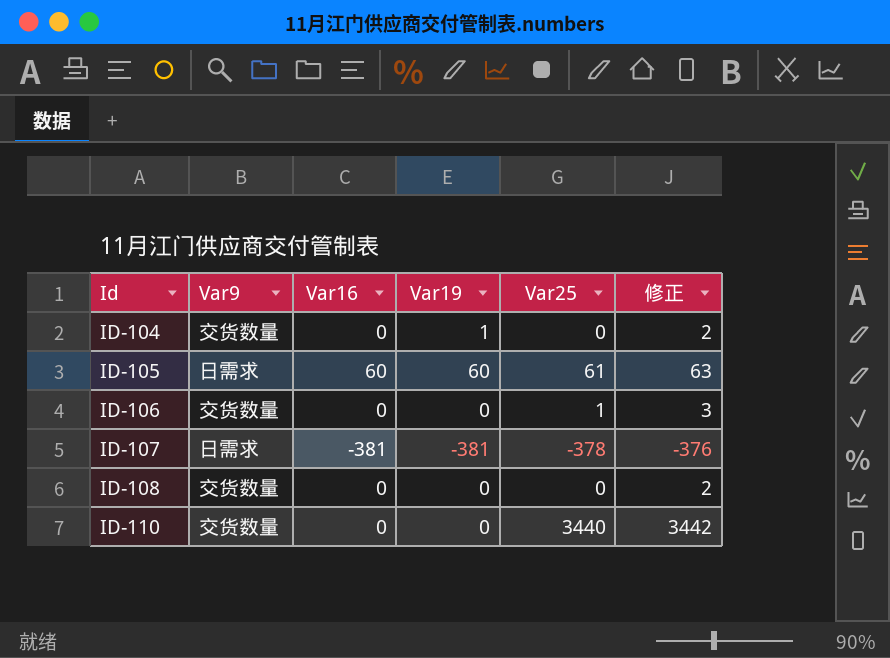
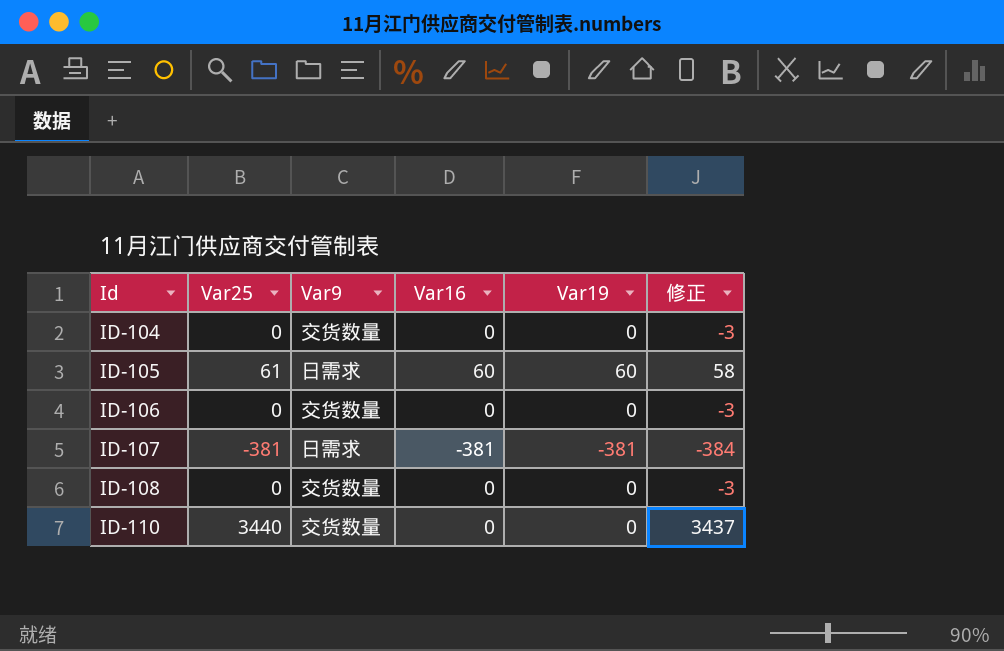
column Var25 | position: 5 -> 2
column 修正 | formula: [Var25] + 2 -> [Var25] - 3
ID-104 | Var19: 1 -> 0
ID-106 | Var25: 1 -> 0
ID-107 | Var25: -378 -> -381

